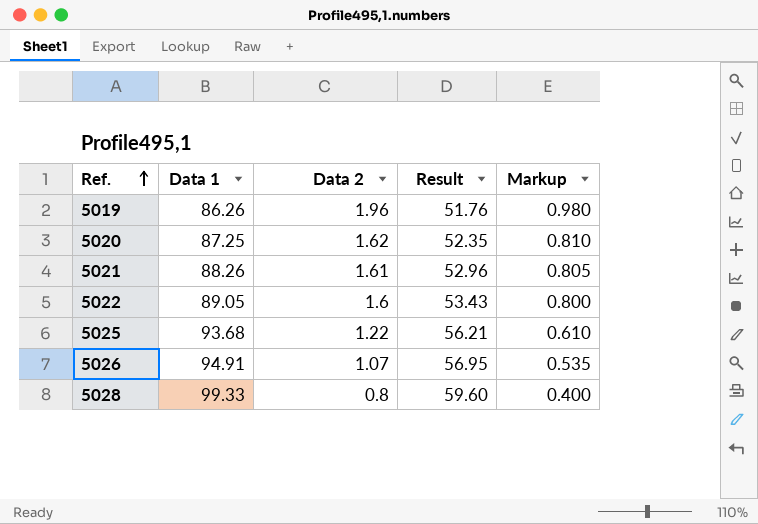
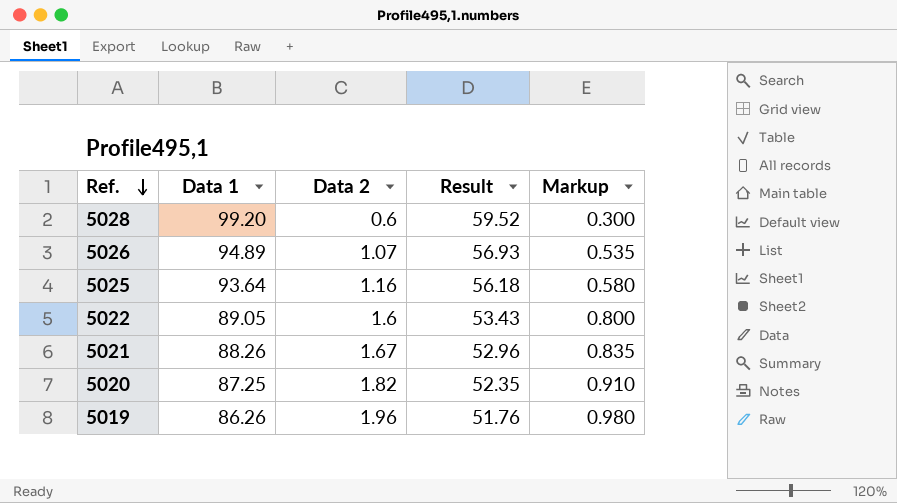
row order: Ref. ascending -> Ref. descending
5028 | Data 1: 99.33 -> 99.20
5028 | Data 2: 0.8 -> 0.6
5028 | Result: 59.60 -> 59.52
5028 | Markup: 0.400 -> 0.300
5026 | Data 1: 94.91 -> 94.89
5026 | Result: 56.95 -> 56.93
5025 | Data 1: 93.68 -> 93.64
5025 | Data 2: 1.22 -> 1.16
5025 | Result: 56.21 -> 56.18
5025 | Markup: 0.610 -> 0.580
5021 | Data 2: 1.61 -> 1.67
5021 | Markup: 0.805 -> 0.835
5020 | Data 2: 1.62 -> 1.82
5020 | Markup: 0.810 -> 0.910

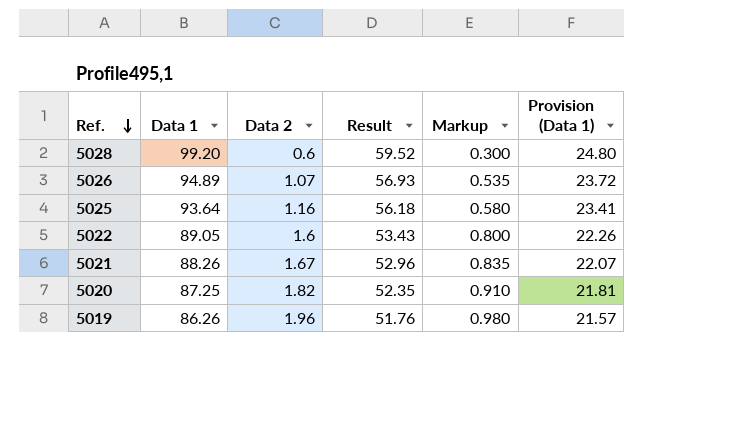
column Provision (Data 1) | formula: none -> [Data 1] * 0.25

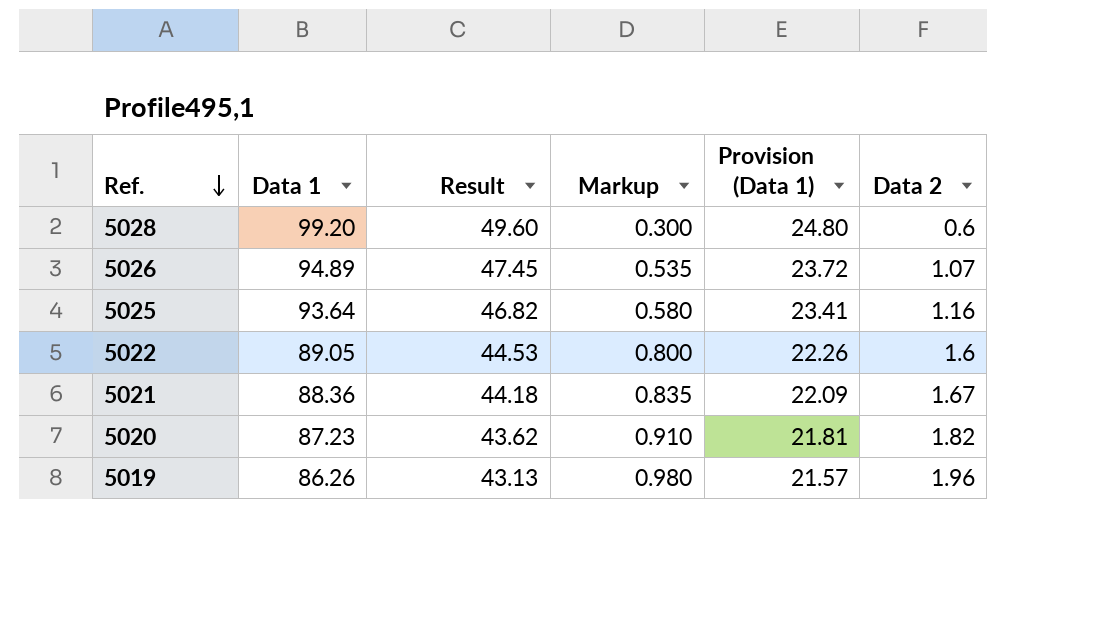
column Result | formula: [Data 1] * 0.6 -> [Data 1] * 0.5
column Data 2 | position: 3 -> 6
5021 | Data 1: 88.26 -> 88.36
5021 | Provision (Data 1): 22.07 -> 22.09
5020 | Data 1: 87.25 -> 87.23

